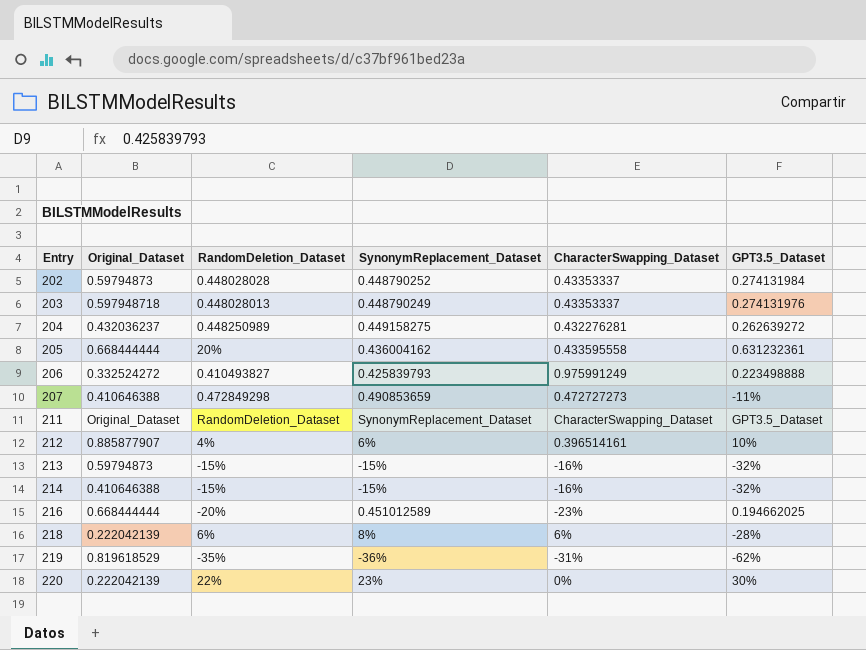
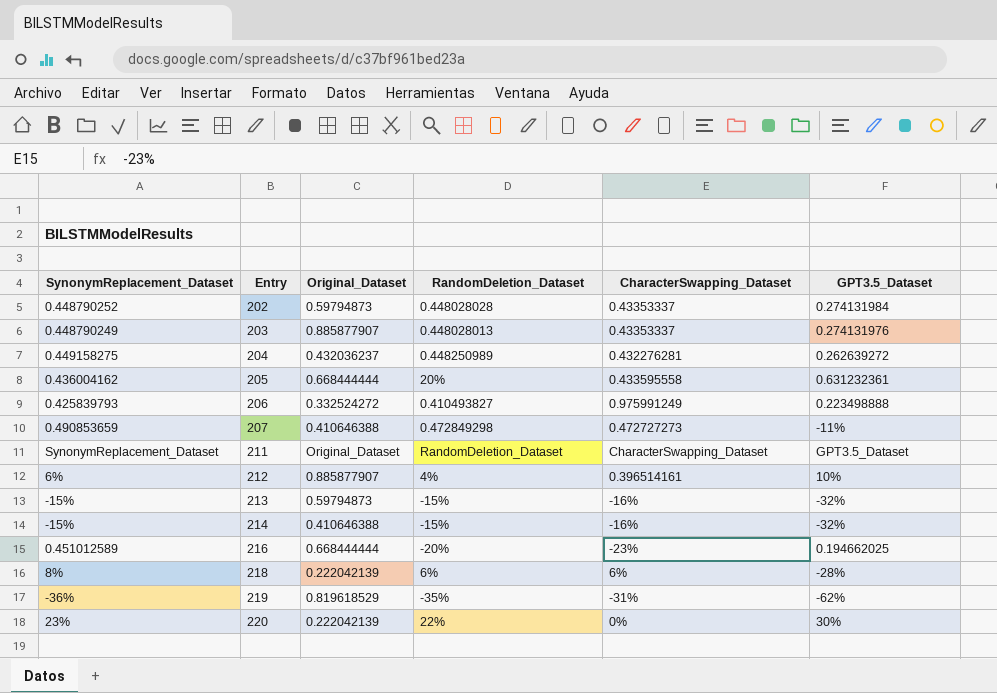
column SynonymReplacement_Dataset | position: 4 -> 1
203 | Original_Dataset: 0.597948718 -> 0.885877907

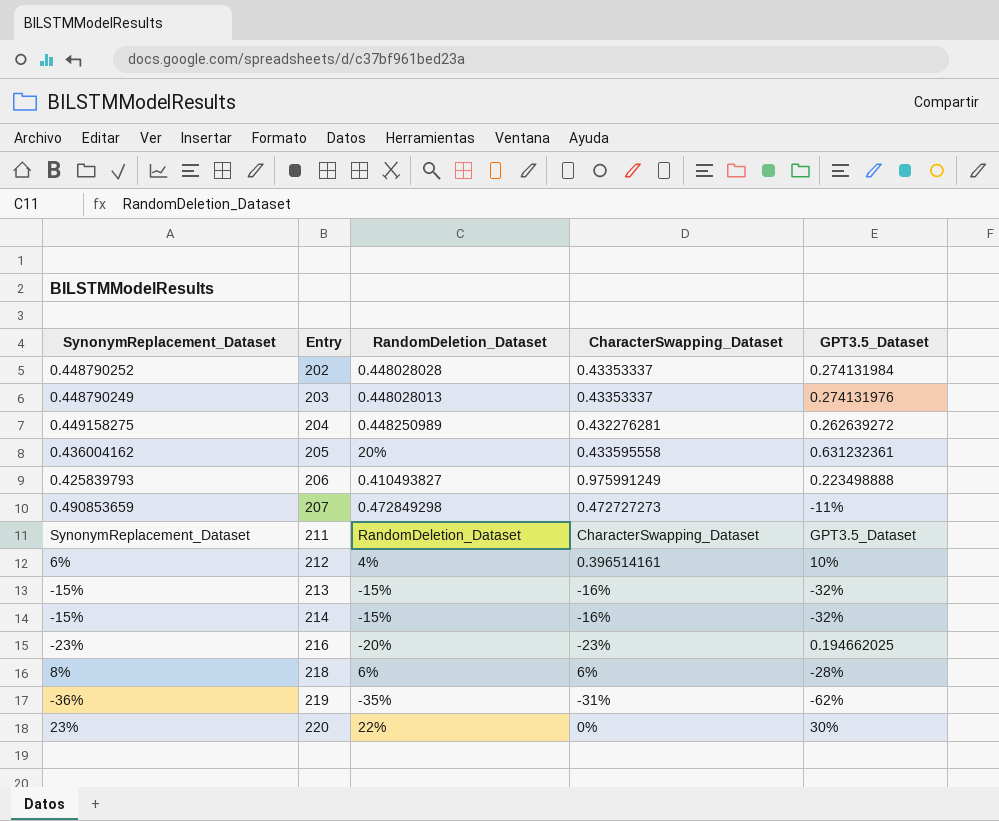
column Original_Dataset | position: 3 -> none
216 | SynonymReplacement_Dataset: 0.451012589 -> -23%

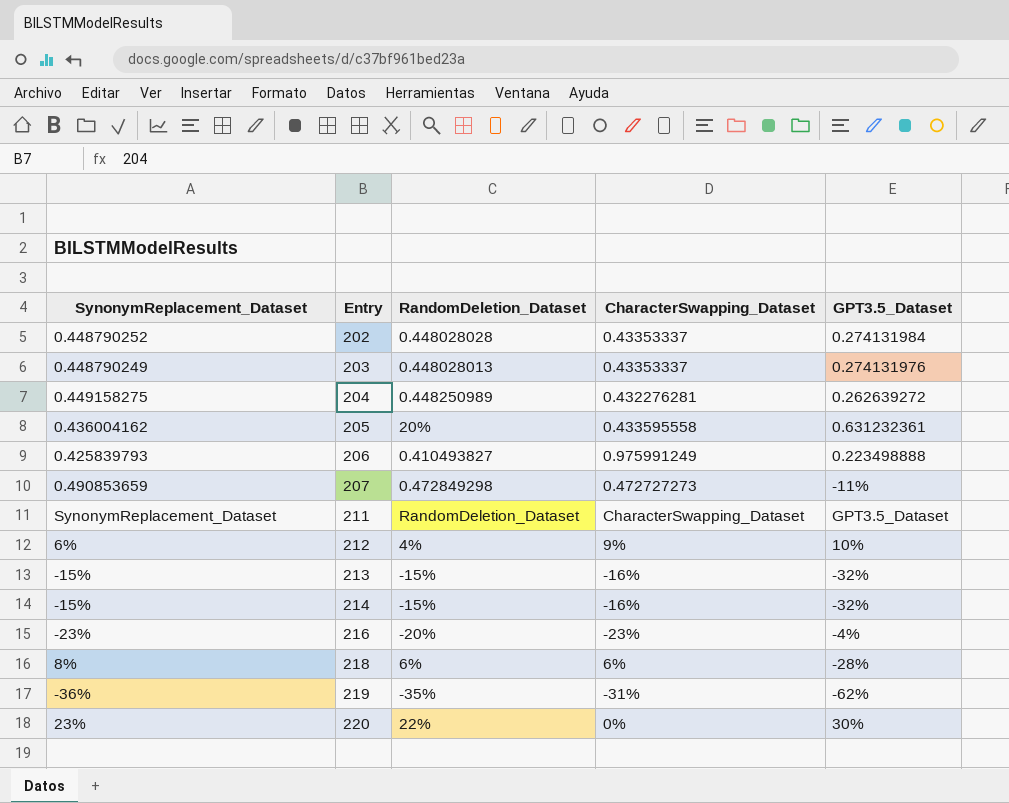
212 | CharacterSwapping_Dataset: 0.396514161 -> 9%
216 | GPT3.5_Dataset: 0.194662025 -> -4%

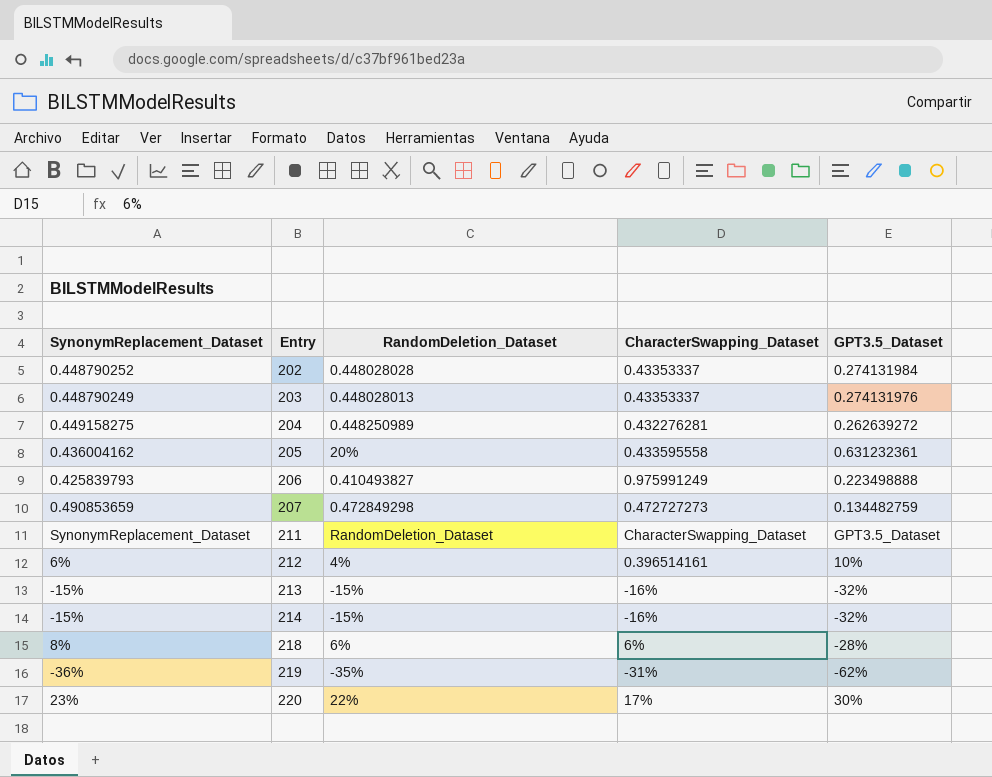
row 216: -23% | -20% | -23% | -4% -> none
207 | GPT3.5_Dataset: -11% -> 0.134482759
212 | CharacterSwapping_Dataset: 9% -> 0.396514161
220 | CharacterSwapping_Dataset: 0% -> 17%

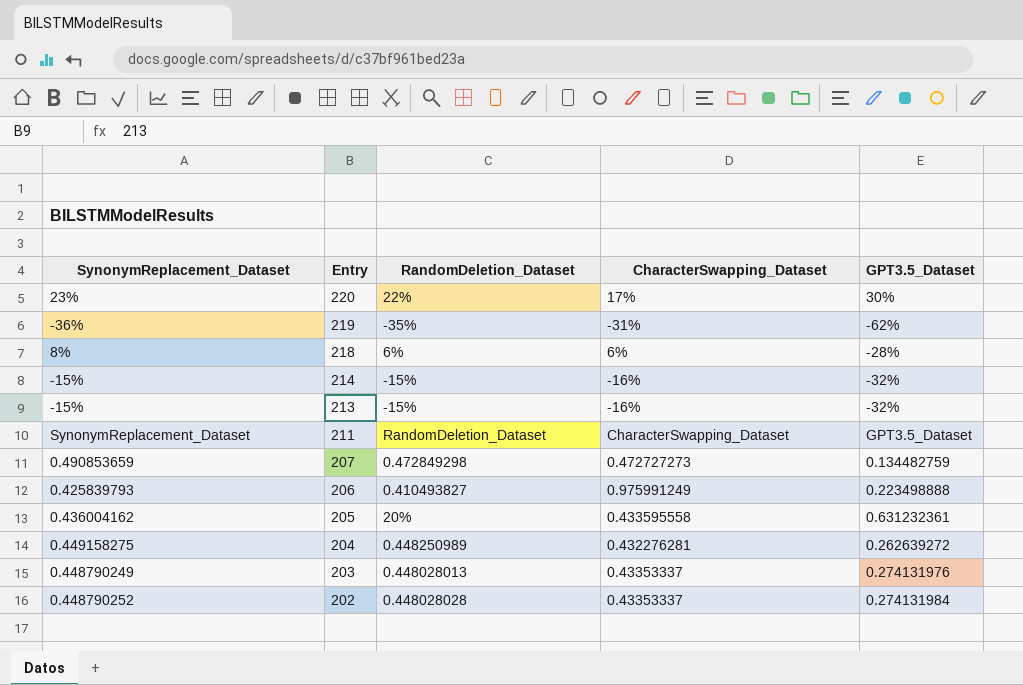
row order: Entry ascending -> Entry descending
row 212: 6% | 4% | 0.396514161 | 10% -> none

